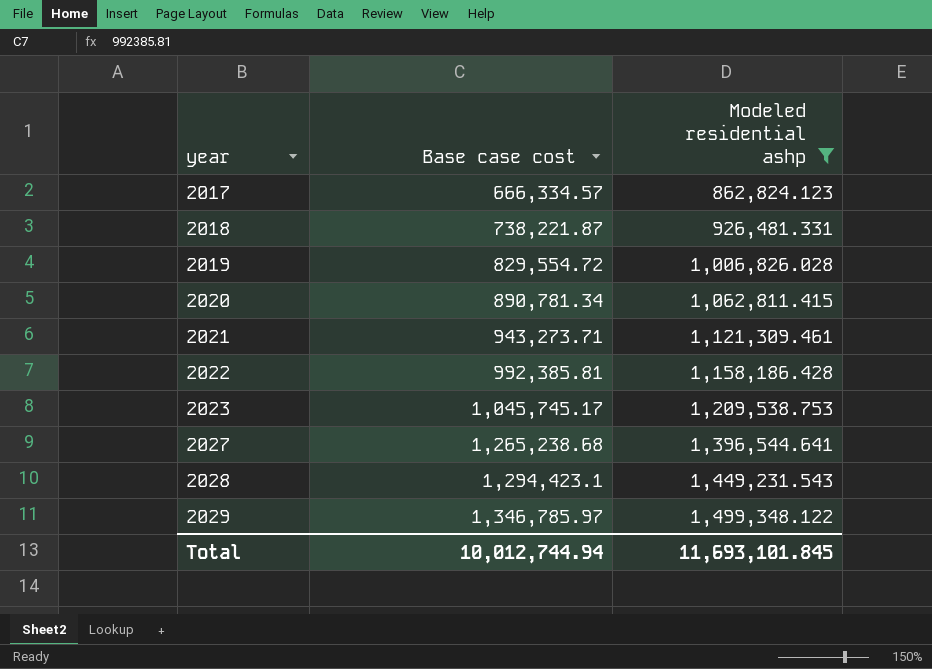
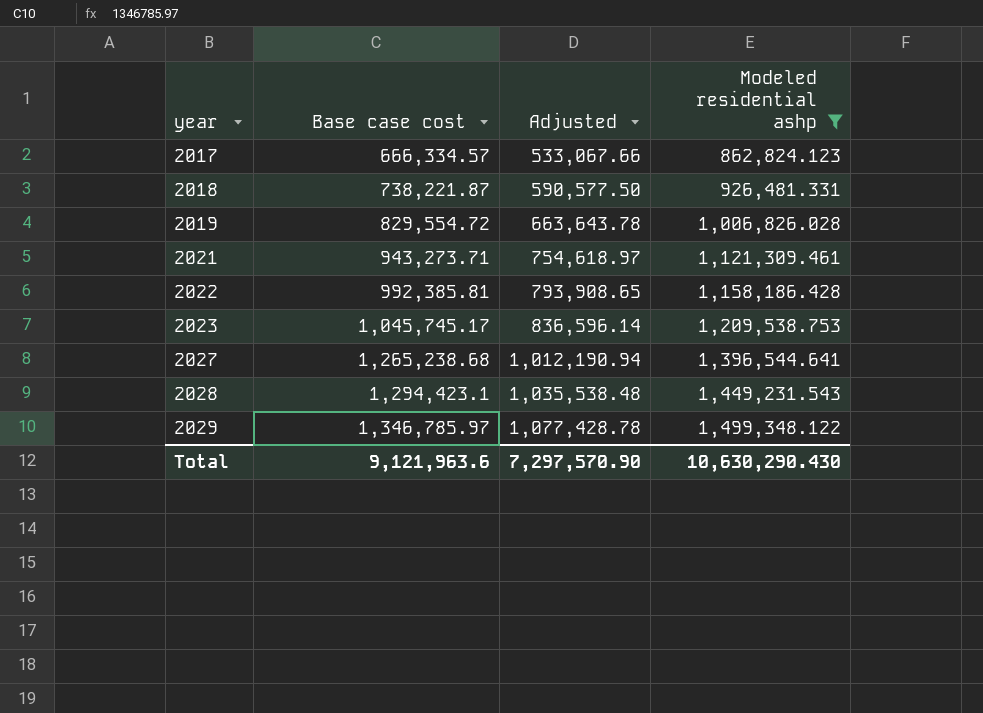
column Adjusted | formula: none -> [Base case cost] * 0.8
row 2020: 890,781.34 | 1,062,811.415 -> none
Total | Base case cost: 10,012,744.94 -> 9,121,963.6
Total | Modeled residential ashp: 11,693,101.845 -> 10,630,290.430

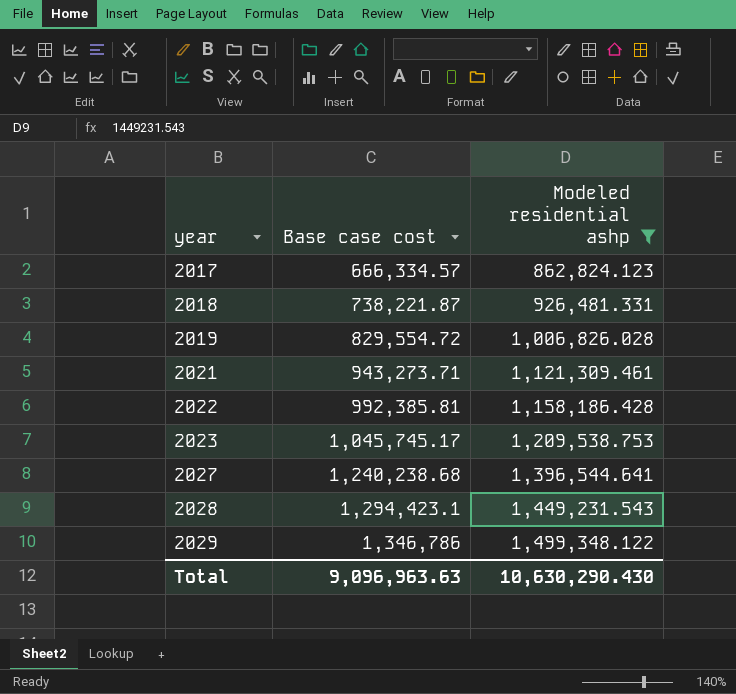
column Adjusted | formula: [Base case cost] * 0.8 -> none
2027 | Base case cost: 1,265,238.68 -> 1,240,238.68
2029 | Base case cost: 1,346,785.97 -> 1,346,786
Total | Base case cost: 9,121,963.6 -> 9,096,963.63

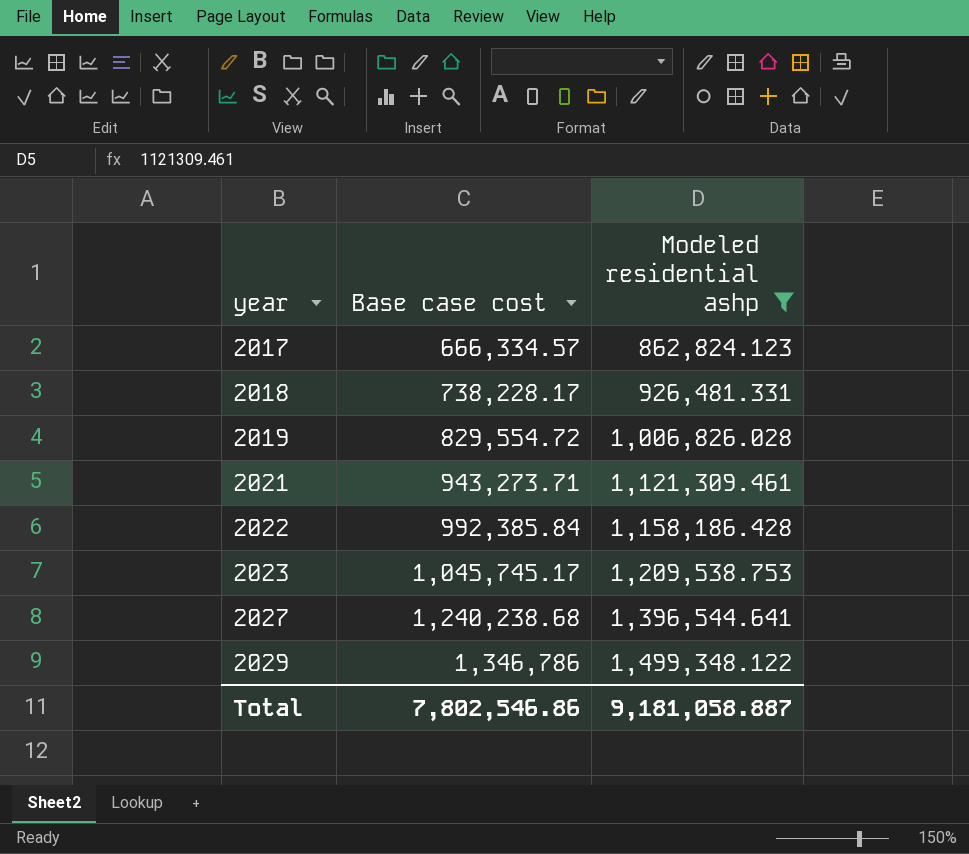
row 2028: 1,294,423.1 | 1,449,231.543 -> none
2018 | Base case cost: 738,221.87 -> 738,228.17
2022 | Base case cost: 992,385.81 -> 992,385.84
Total | Base case cost: 9,096,963.63 -> 7,802,546.86
Total | Modeled residential ashp: 10,630,290.430 -> 9,181,058.887

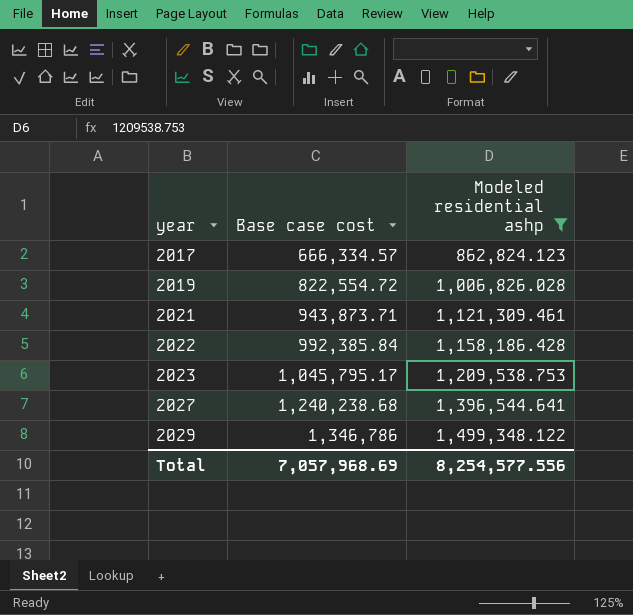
row 2018: 738,228.17 | 926,481.331 -> none
2019 | Base case cost: 829,554.72 -> 822,554.72
2021 | Base case cost: 943,273.71 -> 943,873.71
2023 | Base case cost: 1,045,745.17 -> 1,045,795.17
Total | Base case cost: 7,802,546.86 -> 7,057,968.69
Total | Modeled residential ashp: 9,181,058.887 -> 8,254,577.556

